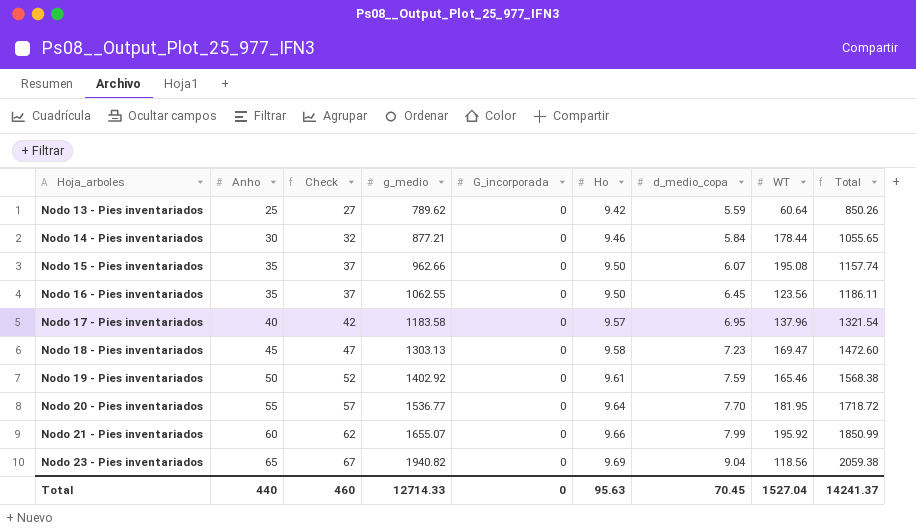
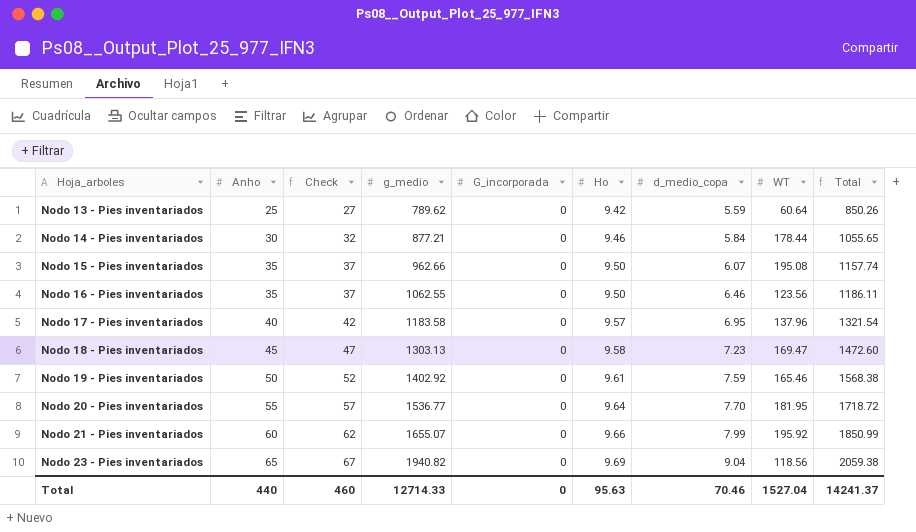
Nodo 16 - Pies inventariados | d_medio_copa: 6.45 -> 6.46
Total | d_medio_copa: 70.45 -> 70.46

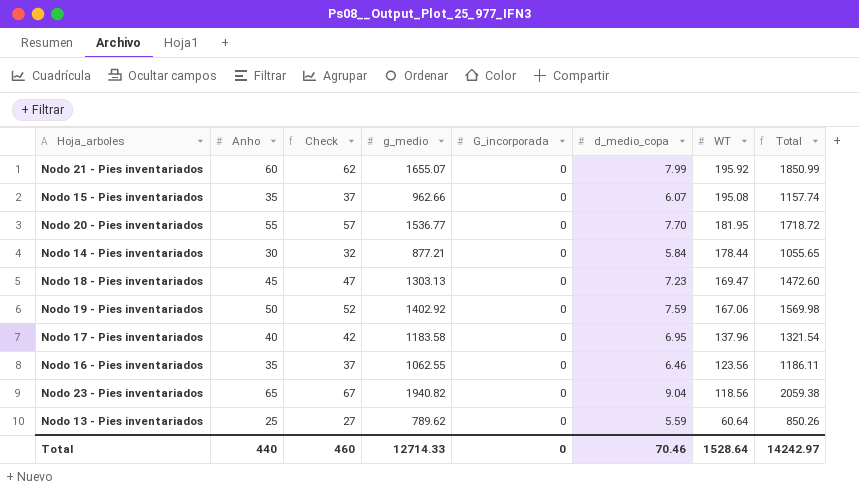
row order: Hoja_arboles ascending -> WT descending
column Ho | position: 6 -> none
Nodo 19 - Pies inventariados | WT: 165.46 -> 167.06
Nodo 19 - Pies inventariados | Total: 1568.38 -> 1569.98
Total | WT: 1527.04 -> 1528.64
Total | Total: 14241.37 -> 14242.97

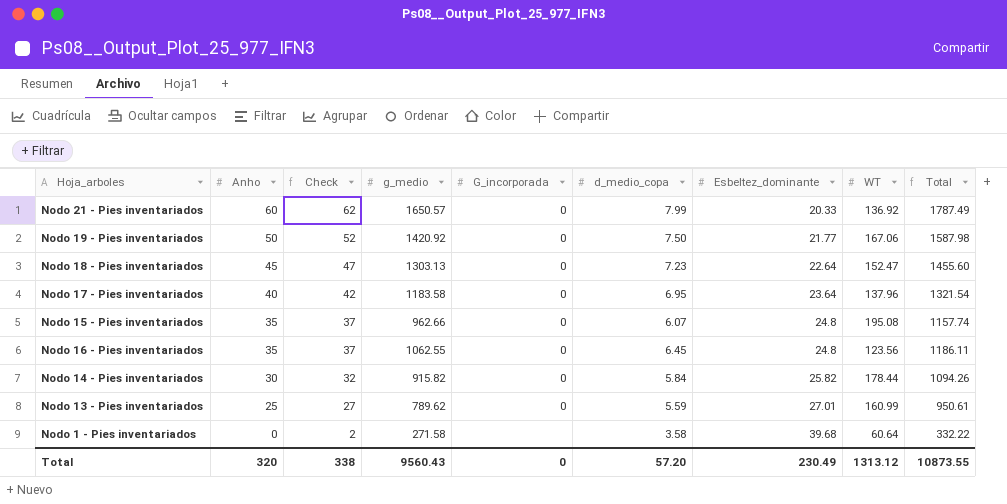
row order: WT descending -> Anho descending
column Esbeltez_dominante | position: none -> 7
row Nodo 20 - Pies inventariados: 55 | 57 | 1536.77 | 0 | 7.70 | 181.95 | 1718.72 -> none
row Nodo 23 - Pies inventariados: 65 | 67 | 1940.82 | 0 | 9.04 | 118.56 | 2059.38 -> none
Nodo 21 - Pies inventariados | g_medio: 1655.07 -> 1650.57
Nodo 21 - Pies inventariados | WT: 195.92 -> 136.92
Nodo 21 - Pies inventariados | Total: 1850.99 -> 1787.49
Nodo 19 - Pies inventariados | g_medio: 1402.92 -> 1420.92
Nodo 19 - Pies inventariados | d_medio_copa: 7.59 -> 7.50
Nodo 19 - Pies inventariados | Total: 1569.98 -> 1587.98
Nodo 18 - Pies inventariados | WT: 169.47 -> 152.47
Nodo 18 - Pies inventariados | Total: 1472.60 -> 1455.60
Nodo 16 - Pies inventariados | d_medio_copa: 6.46 -> 6.45
Nodo 14 - Pies inventariados | g_medio: 877.21 -> 915.82
Nodo 14 - Pies inventariados | Total: 1055.65 -> 1094.26
Nodo 13 - Pies inventariados | WT: 60.64 -> 160.99
Nodo 13 - Pies inventariados | Total: 850.26 -> 950.61
row Nodo 1 - Pies inventariados: none -> 0 | 2 | 271.58 | none | 3.58 | 39.68 | 60.64 | 332.22
Total | Anho: 440 -> 320
Total | Check: 460 -> 338
Total | g_medio: 12714.33 -> 9560.43
Total | d_medio_copa: 70.46 -> 57.20
Total | WT: 1528.64 -> 1313.12
Total | Total: 14242.97 -> 10873.55

